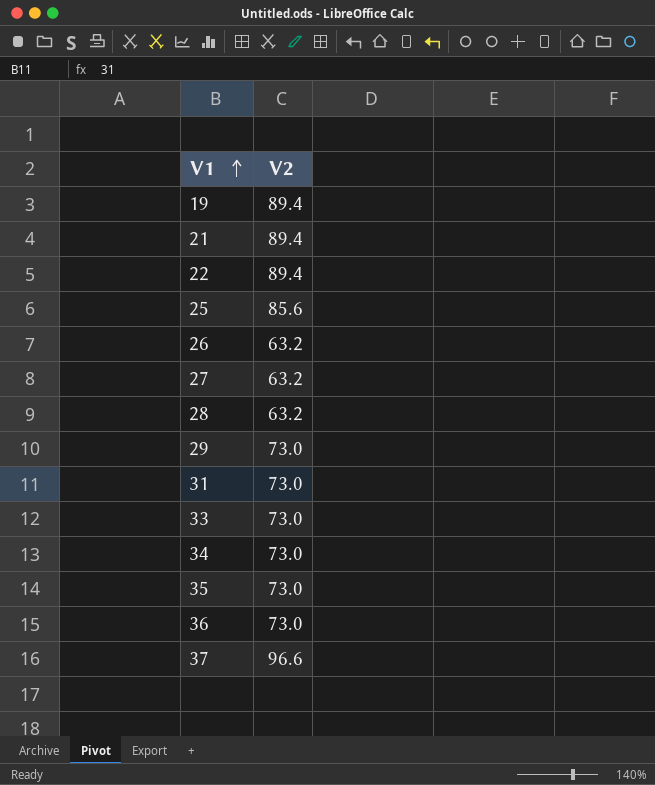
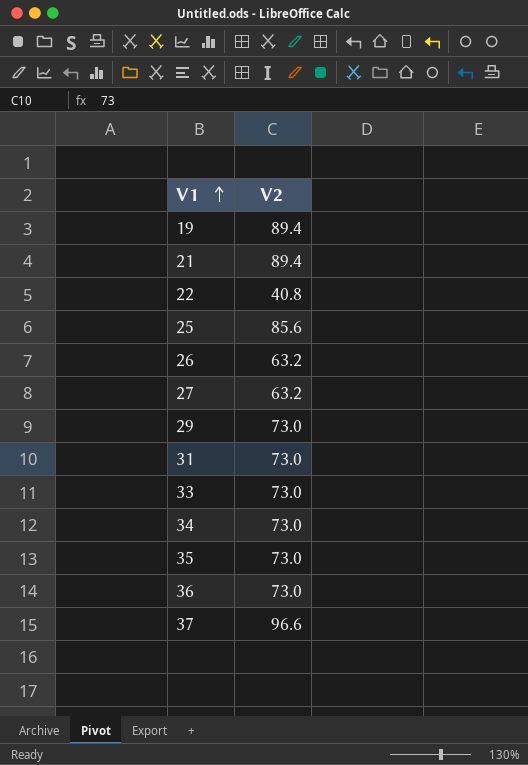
row 28: 63.2 -> none
22 | V2: 89.4 -> 40.8

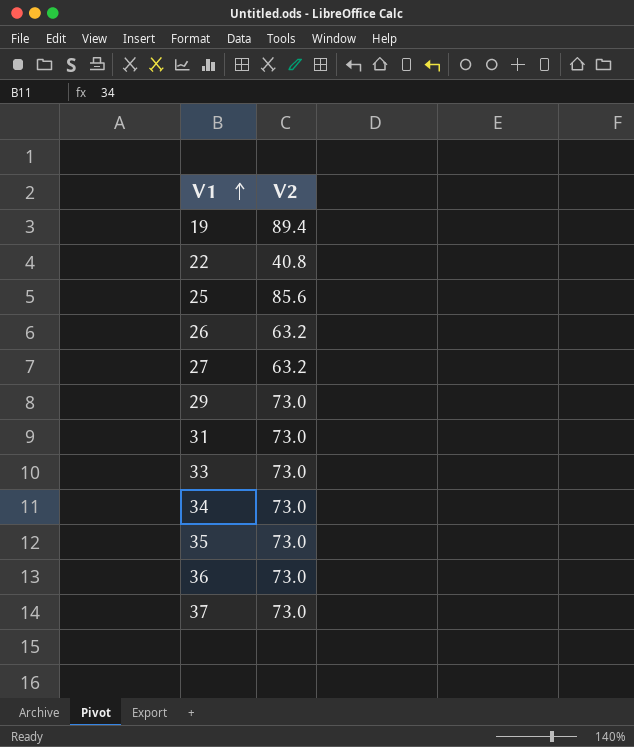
row 21: 89.4 -> none
37 | V2: 96.6 -> 73.0

